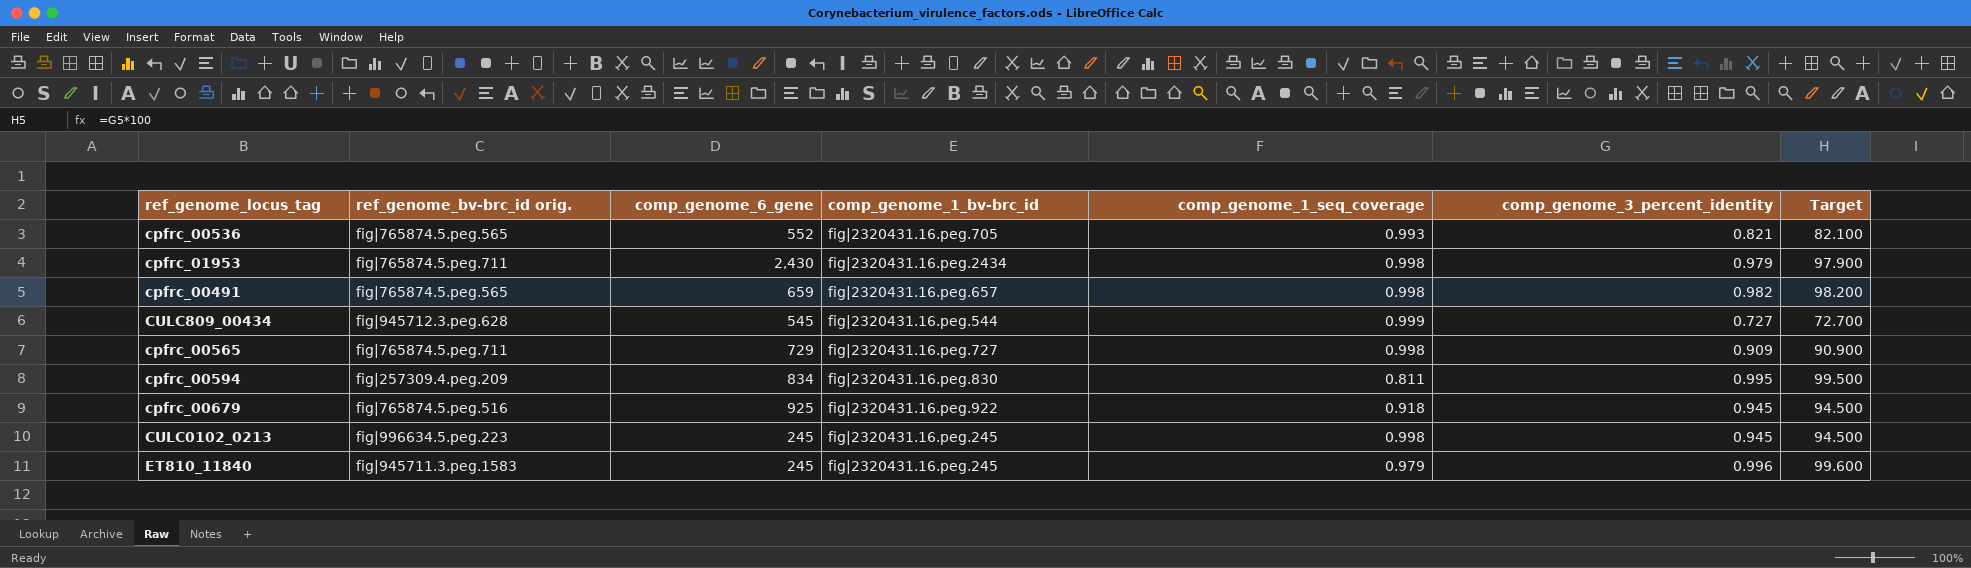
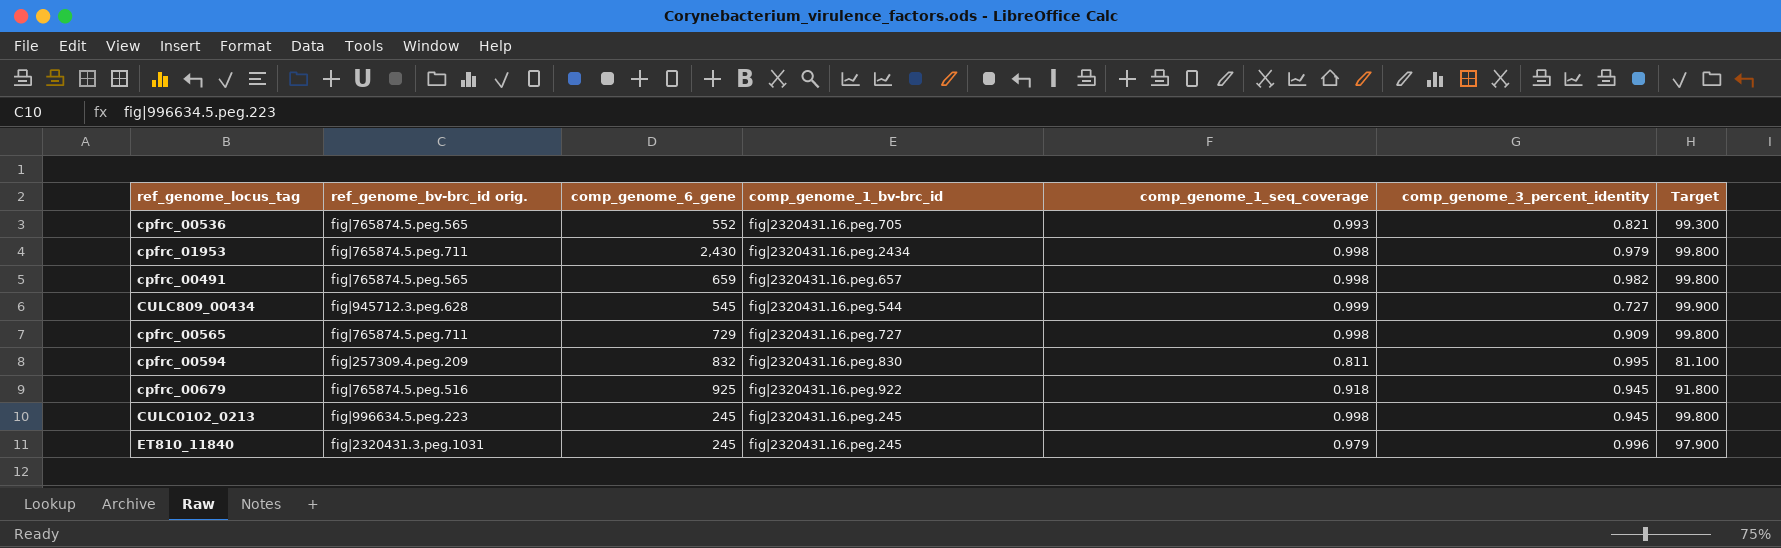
column Target | formula: [comp_genome_3_percent_identity] * 100 -> [comp_genome_1_seq_coverage] * 100
cpfrc_00594 | comp_genome_6_gene: 834 -> 832
ET810_11840 | ref_genome_bv-brc_id orig.: fig|945711.3.peg.1583 -> fig|2320431.3.peg.1031

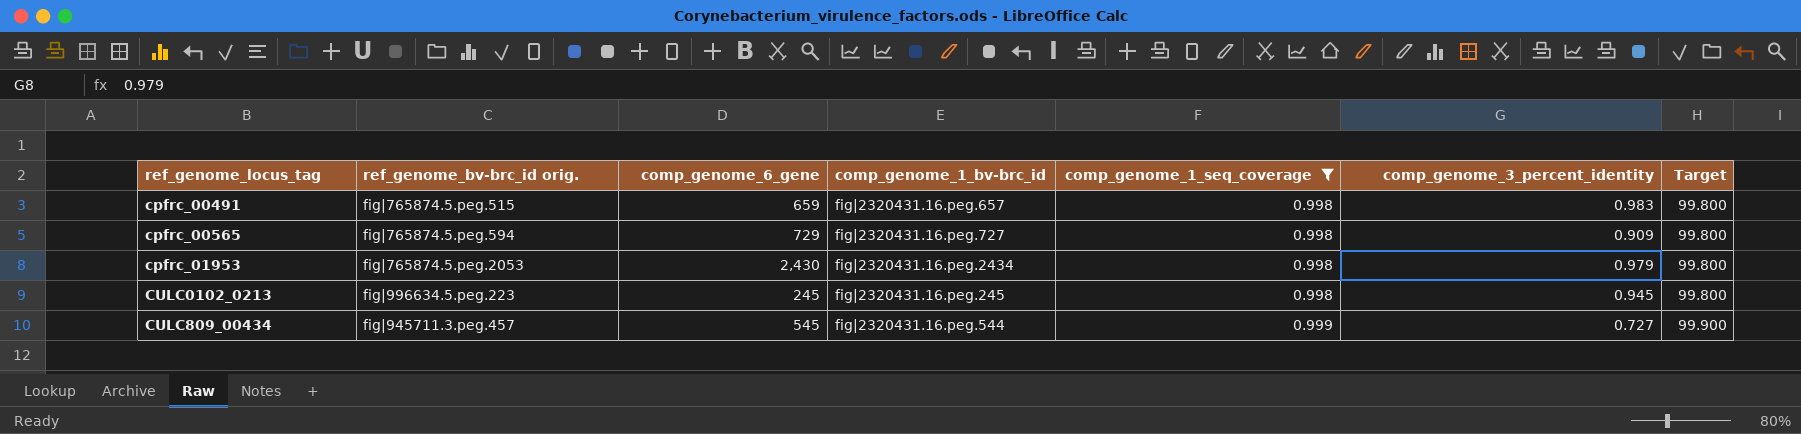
filter: none -> comp_genome_1_seq_coverage >= 0.998
row order: none -> ref_genome_locus_tag ascending
cpfrc_00491 | ref_genome_bv-brc_id orig.: fig|765874.5.peg.565 -> fig|765874.5.peg.515
cpfrc_00491 | comp_genome_3_percent_identity: 0.982 -> 0.983
cpfrc_00565 | ref_genome_bv-brc_id orig.: fig|765874.5.peg.711 -> fig|765874.5.peg.594
cpfrc_01953 | ref_genome_bv-brc_id orig.: fig|765874.5.peg.711 -> fig|765874.5.peg.2053
CULC809_00434 | ref_genome_bv-brc_id orig.: fig|945712.3.peg.628 -> fig|945711.3.peg.457

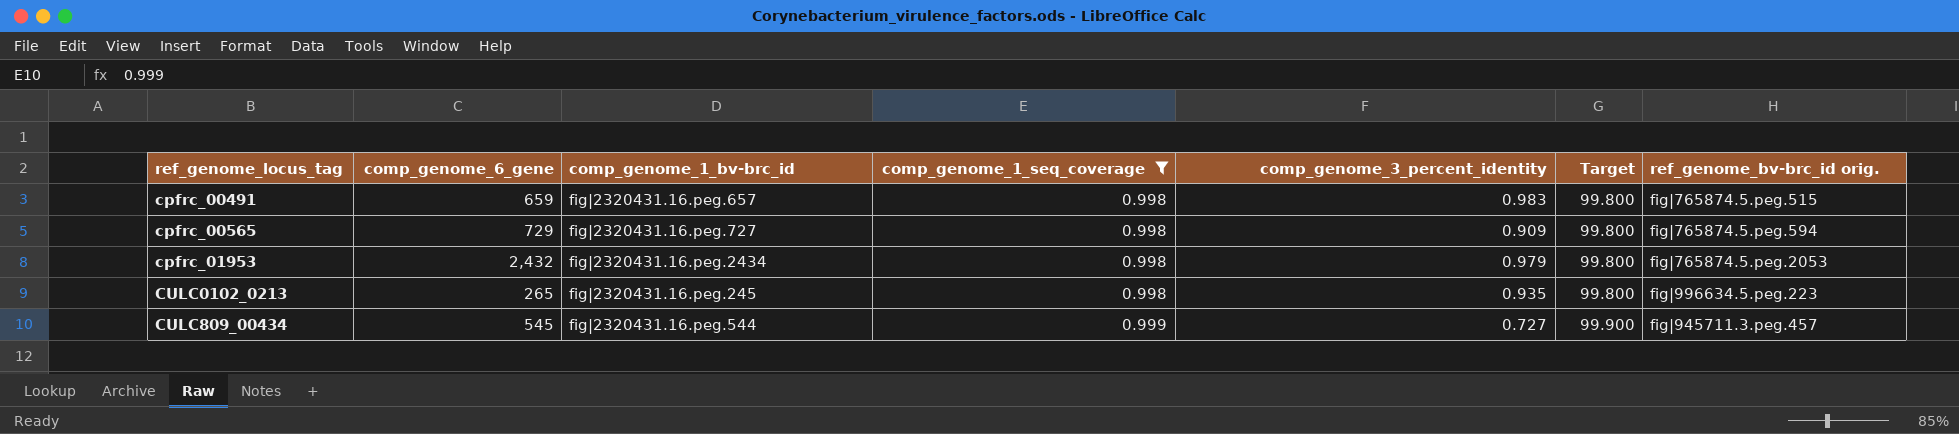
column ref_genome_bv-brc_id orig. | position: 2 -> 7
cpfrc_01953 | comp_genome_6_gene: 2,430 -> 2,432
CULC0102_0213 | comp_genome_6_gene: 245 -> 265
CULC0102_0213 | comp_genome_3_percent_identity: 0.945 -> 0.935

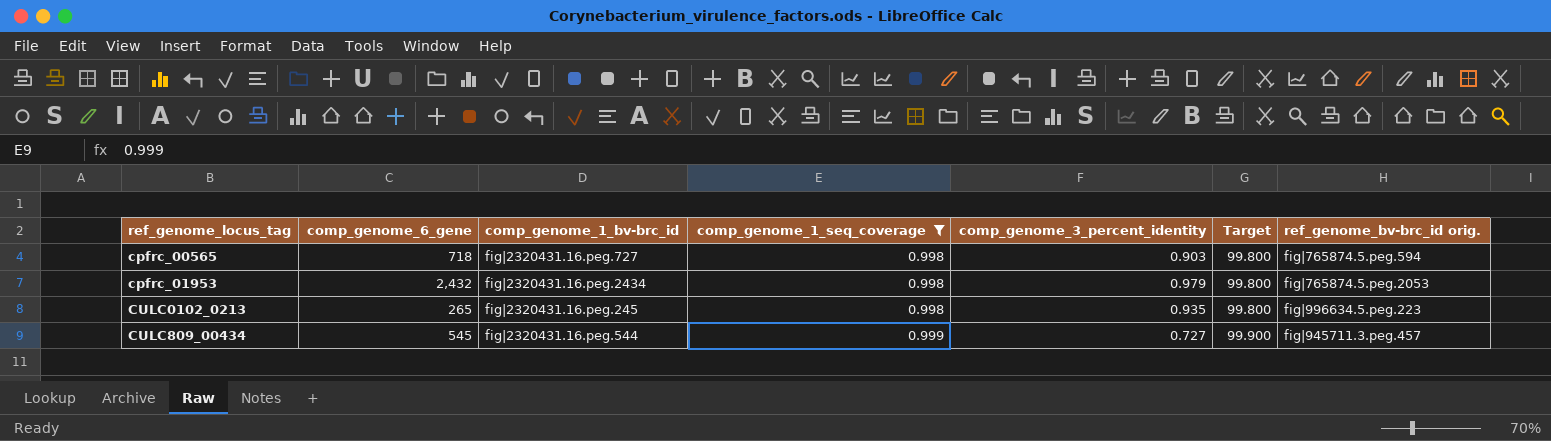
row cpfrc_00491: 659 | fig|2320431.16.peg.657 | 0.998 | 0.983 | 99.800 | fig|765874.5.peg.515 -> none
cpfrc_00565 | comp_genome_6_gene: 729 -> 718
cpfrc_00565 | comp_genome_3_percent_identity: 0.909 -> 0.903

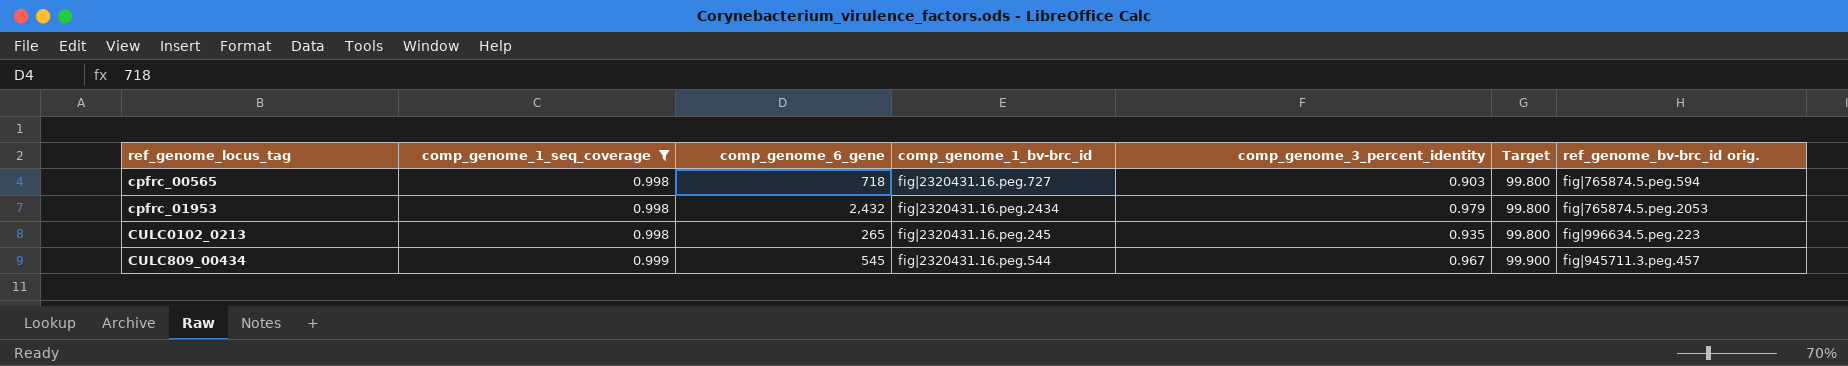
column comp_genome_1_seq_coverage | position: 4 -> 2
CULC809_00434 | comp_genome_3_percent_identity: 0.727 -> 0.967

